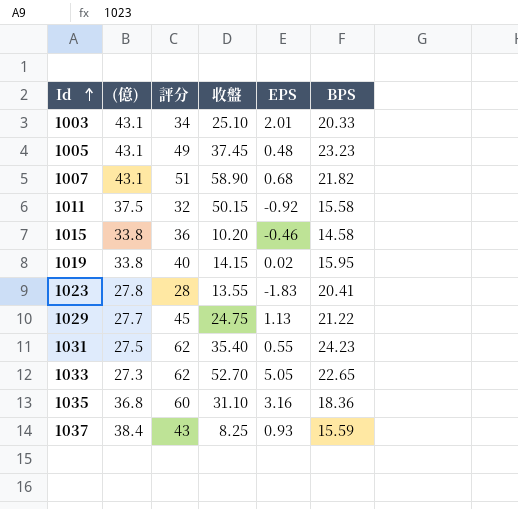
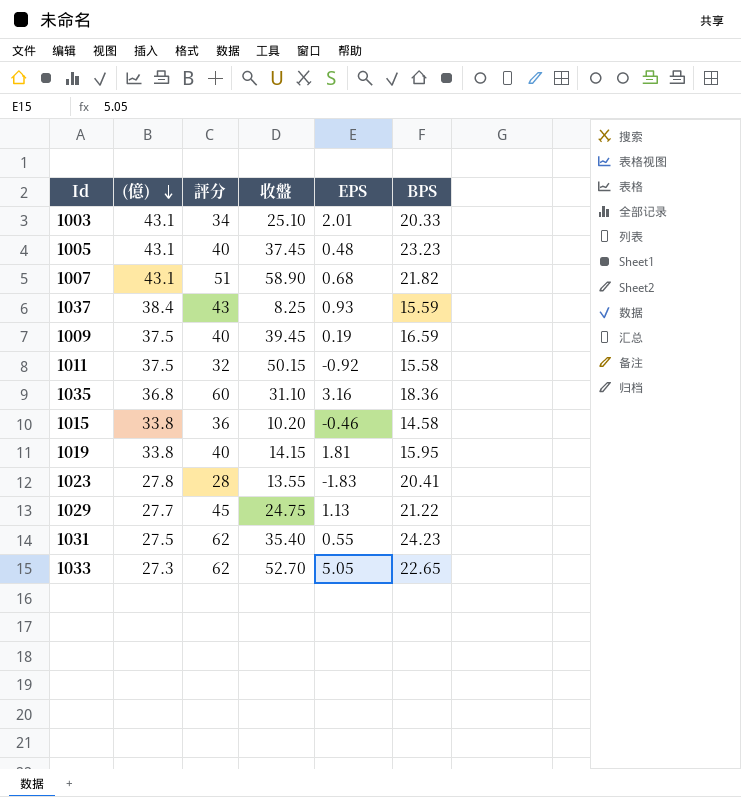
row order: Id ascending -> (億) descending
1005 | 評分: 49 -> 40
row 1009: none -> 37.5 | 40 | 39.45 | 0.19 | 16.59
1019 | EPS: 0.02 -> 1.81

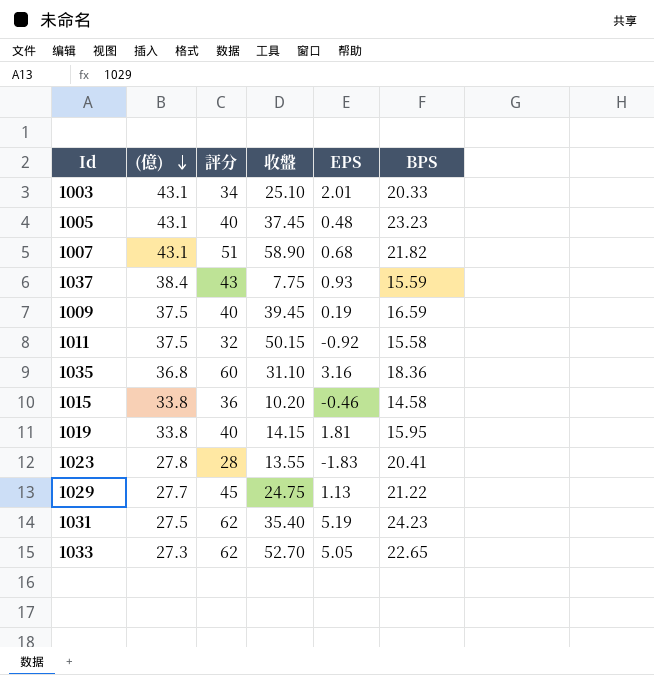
1037 | 收盤: 8.25 -> 7.75
1031 | EPS: 0.55 -> 5.19

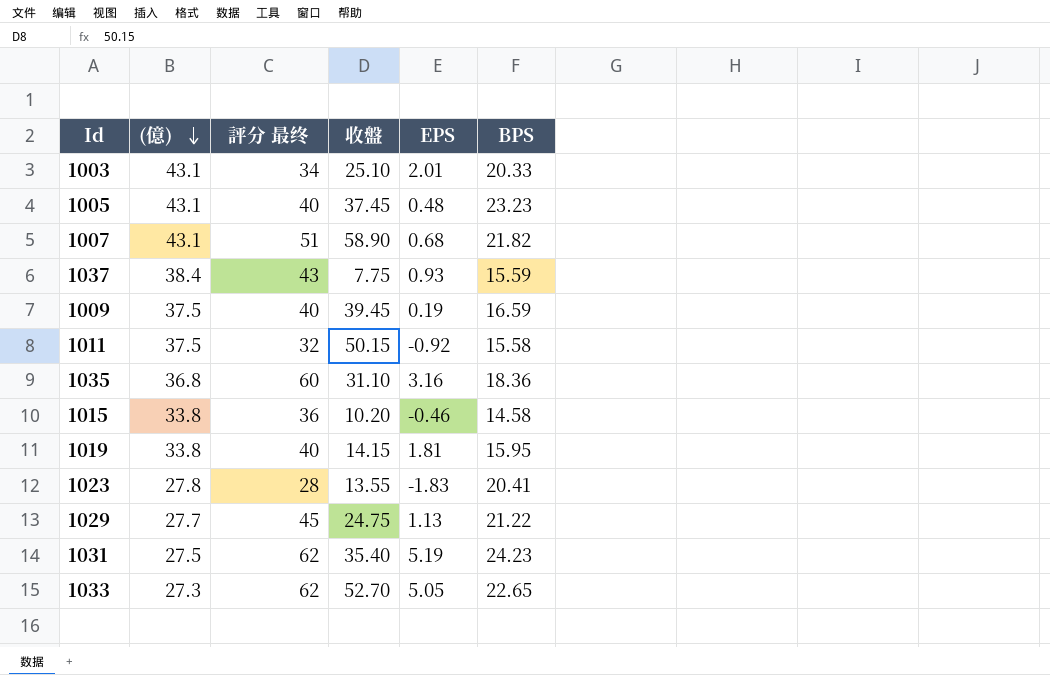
column name: 評分 -> 評分 最终

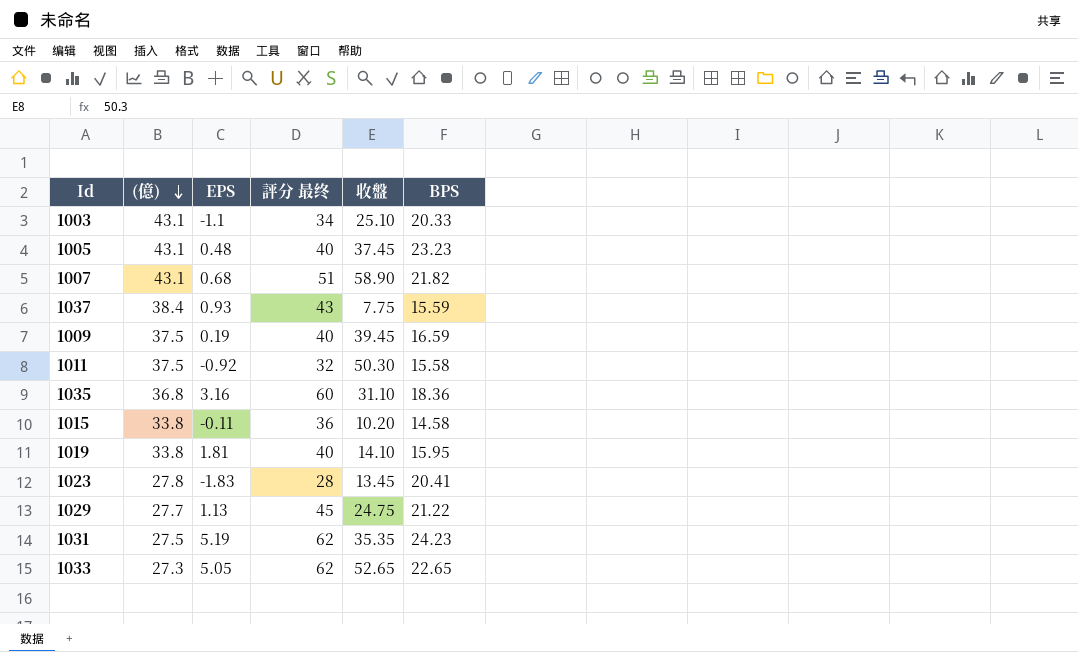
column EPS | position: 5 -> 3
1003 | EPS: 2.01 -> -1.1
1011 | 收盤: 50.15 -> 50.30
1015 | EPS: -0.46 -> -0.11
1019 | 收盤: 14.15 -> 14.10
1023 | 收盤: 13.55 -> 13.45
1031 | 收盤: 35.40 -> 35.35
1033 | 收盤: 52.70 -> 52.65

